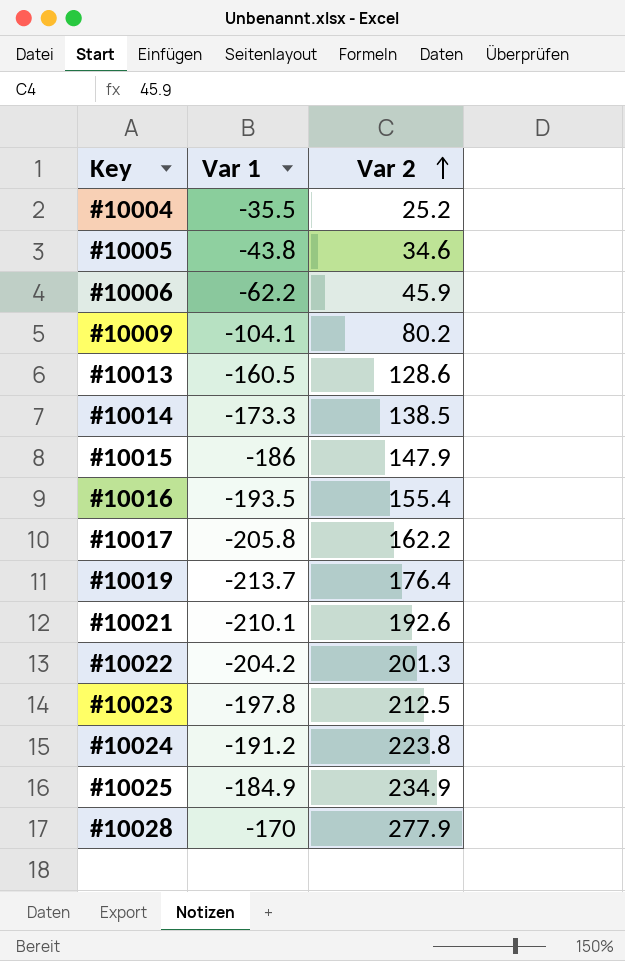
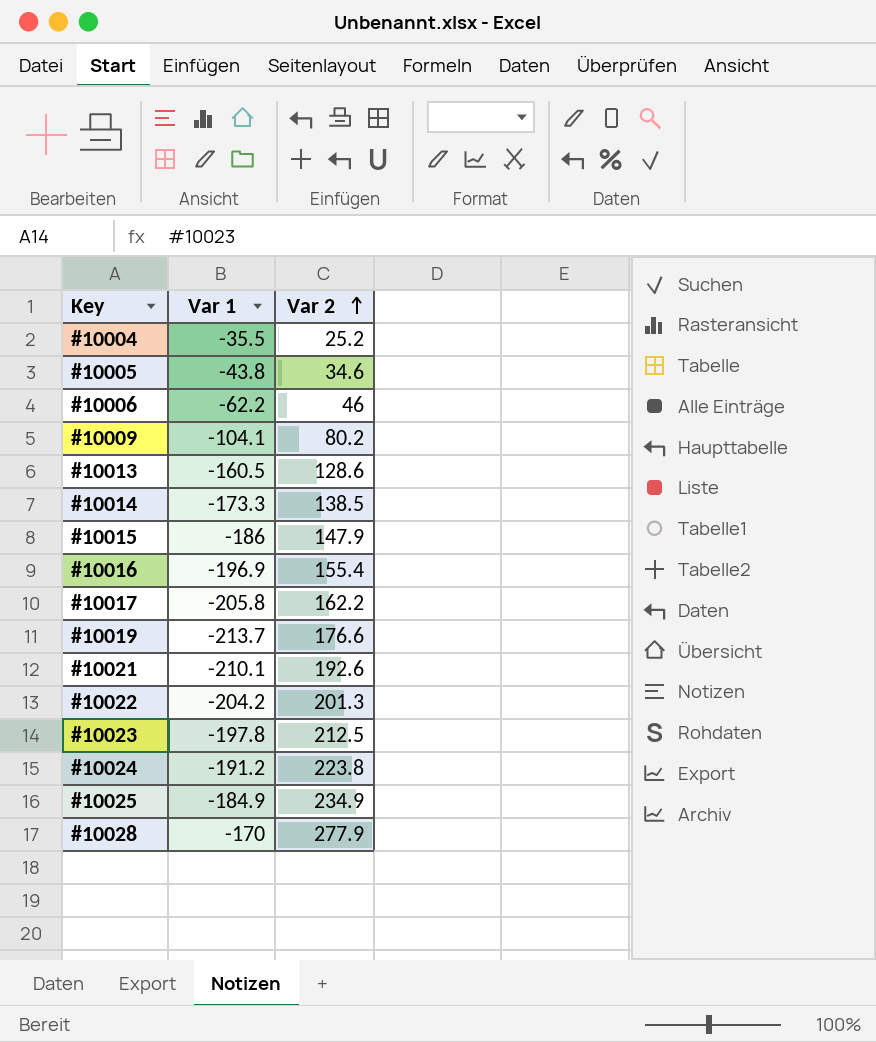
#10006 | Var 2: 45.9 -> 46
#10016 | Var 1: -193.5 -> -196.9
#10019 | Var 2: 176.4 -> 176.6

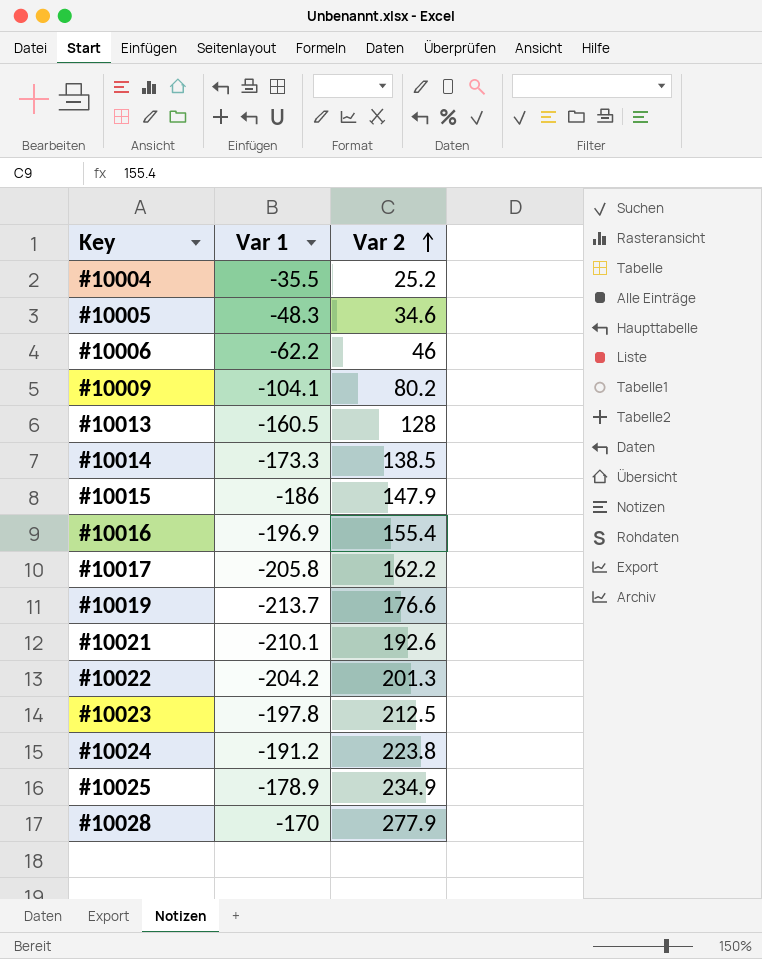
#10005 | Var 1: -43.8 -> -48.3
#10013 | Var 2: 128.6 -> 128
#10025 | Var 1: -184.9 -> -178.9

